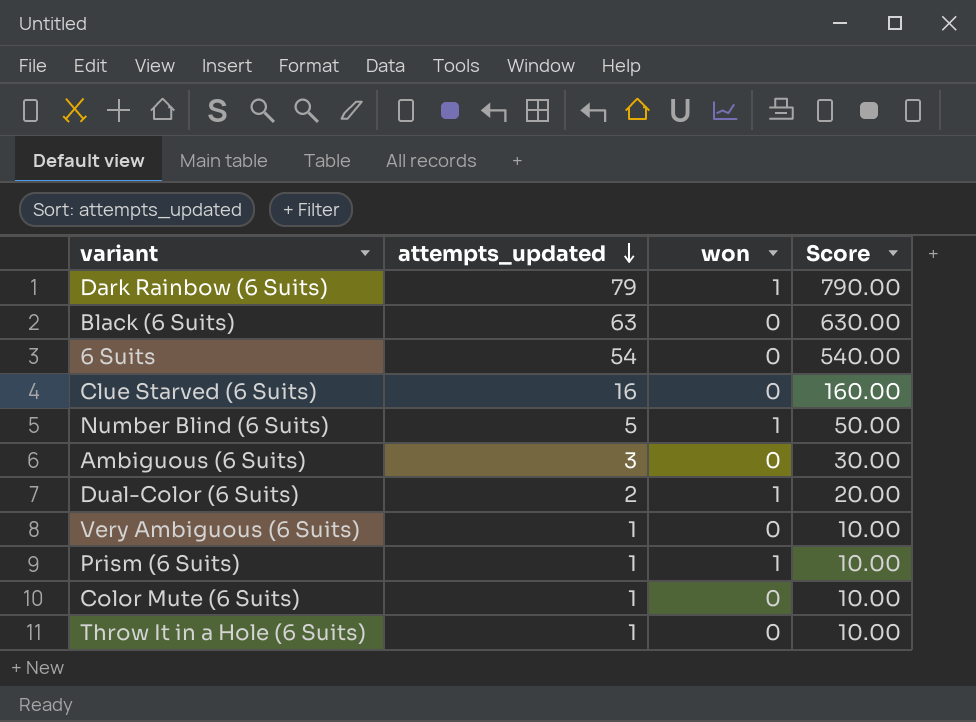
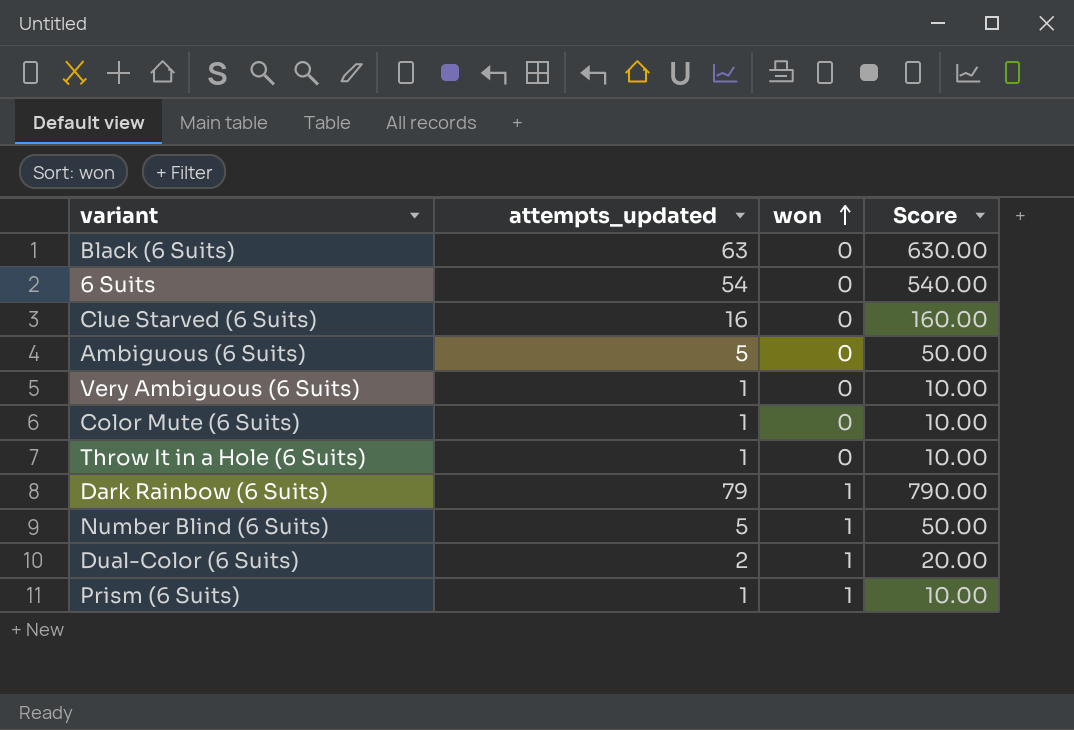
row order: attempts_updated descending -> won ascending
Ambiguous (6 Suits) | attempts_updated: 3 -> 5
Ambiguous (6 Suits) | Score: 30.00 -> 50.00

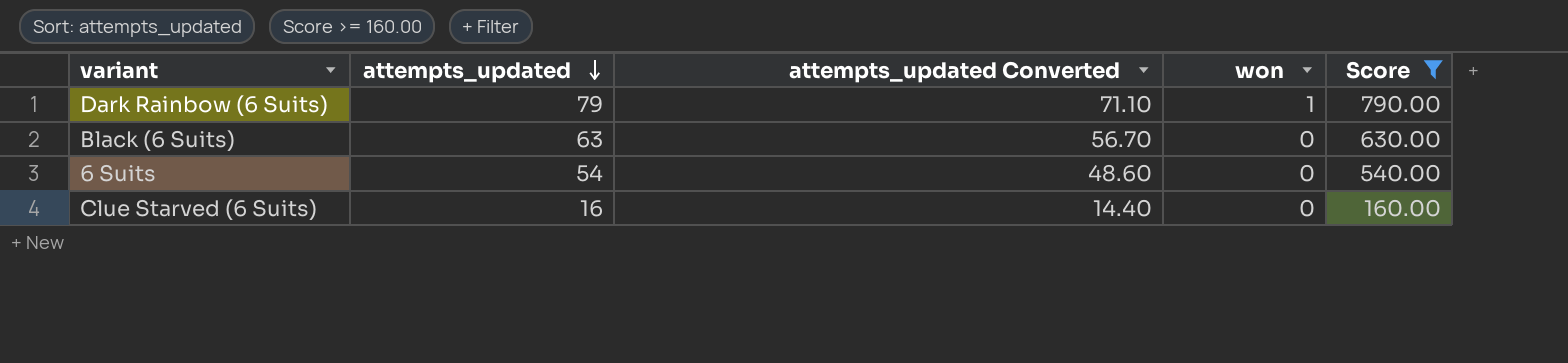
filter: none -> Score >= 160.00
row order: won ascending -> attempts_updated descending
column attempts_updated Converted | formula: none -> [attempts_updated] * 0.9

